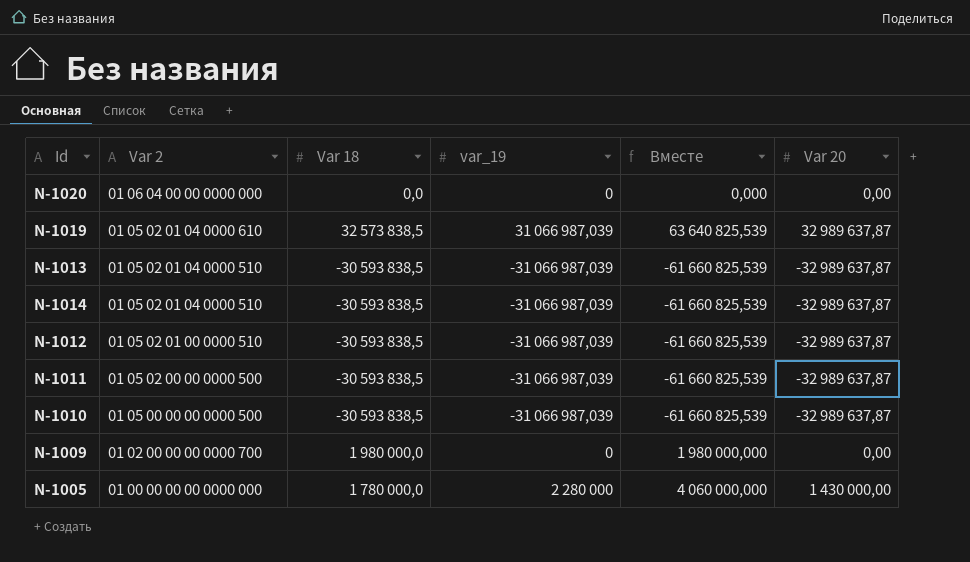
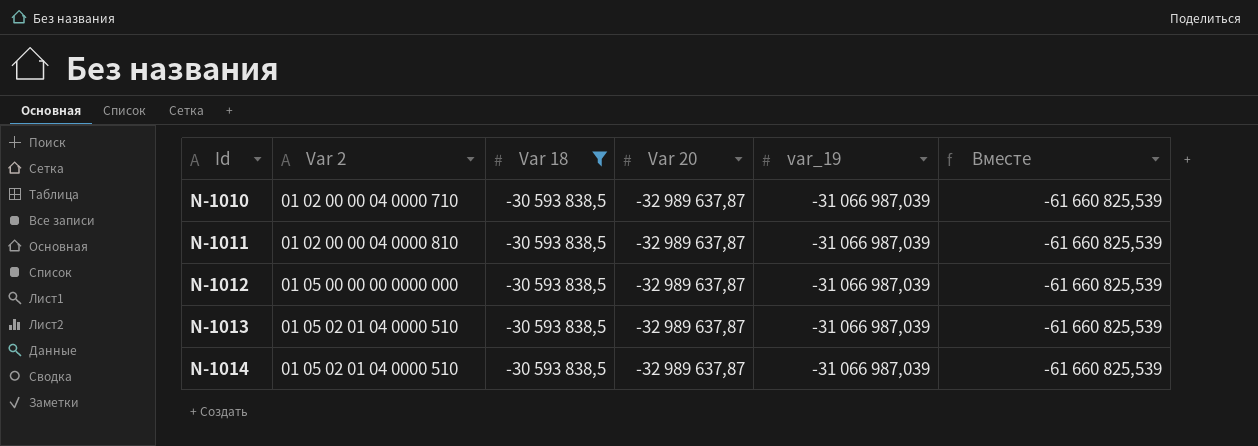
filter: none -> Var 18 = -30 593 838,5
row order: Var 2 descending -> Id ascending
column Var 20 | position: 6 -> 4
N-1010 | Var 2: 01 05 00 00 00 0000 500 -> 01 02 00 00 04 0000 710
N-1011 | Var 2: 01 05 02 00 00 0000 500 -> 01 02 00 00 04 0000 810
N-1012 | Var 2: 01 05 02 01 00 0000 510 -> 01 05 00 00 00 0000 000

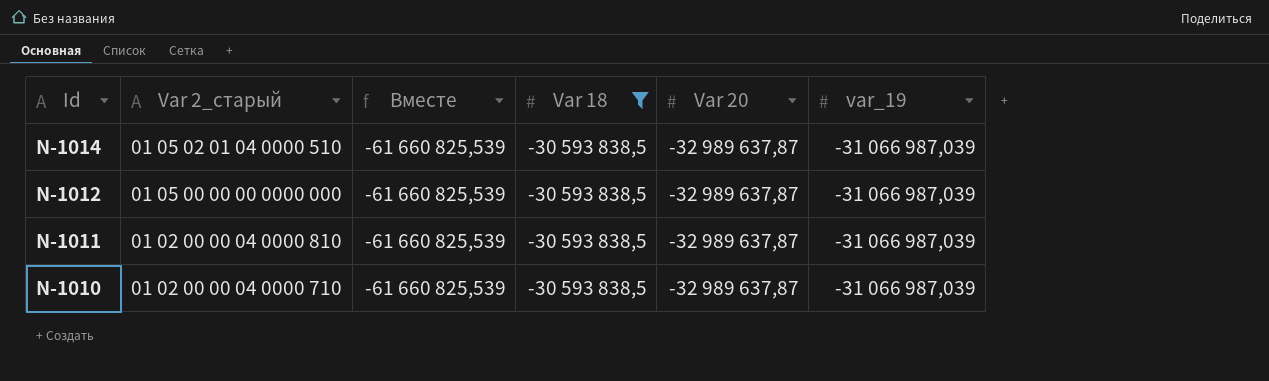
row order: Id ascending -> Id descending
column name: Var 2 -> Var 2_старый
column Вместе | position: 6 -> 3
row N-1013: 01 05 02 01 04 0000 510 | -30 593 838,5 | -32 989 637,87 | -31 066 987,039 | -61 660 825,539 -> none

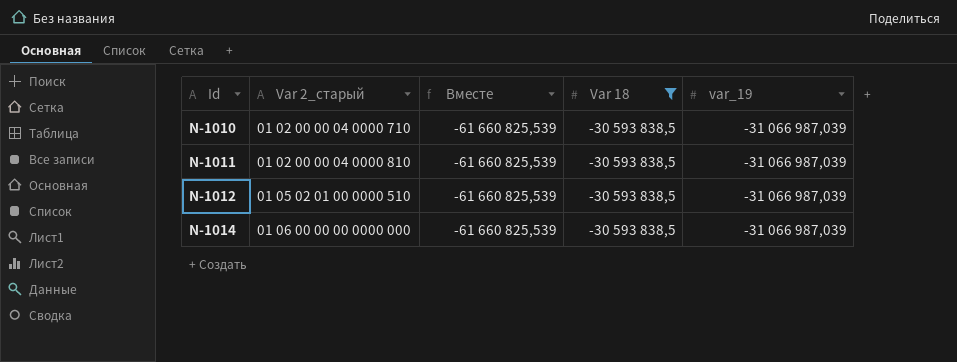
row order: Id descending -> Id ascending
column Var 20 | position: 5 -> none
N-1012 | Var 2_старый: 01 05 00 00 00 0000 000 -> 01 05 02 01 00 0000 510
N-1014 | Var 2_старый: 01 05 02 01 04 0000 510 -> 01 06 00 00 00 0000 000

